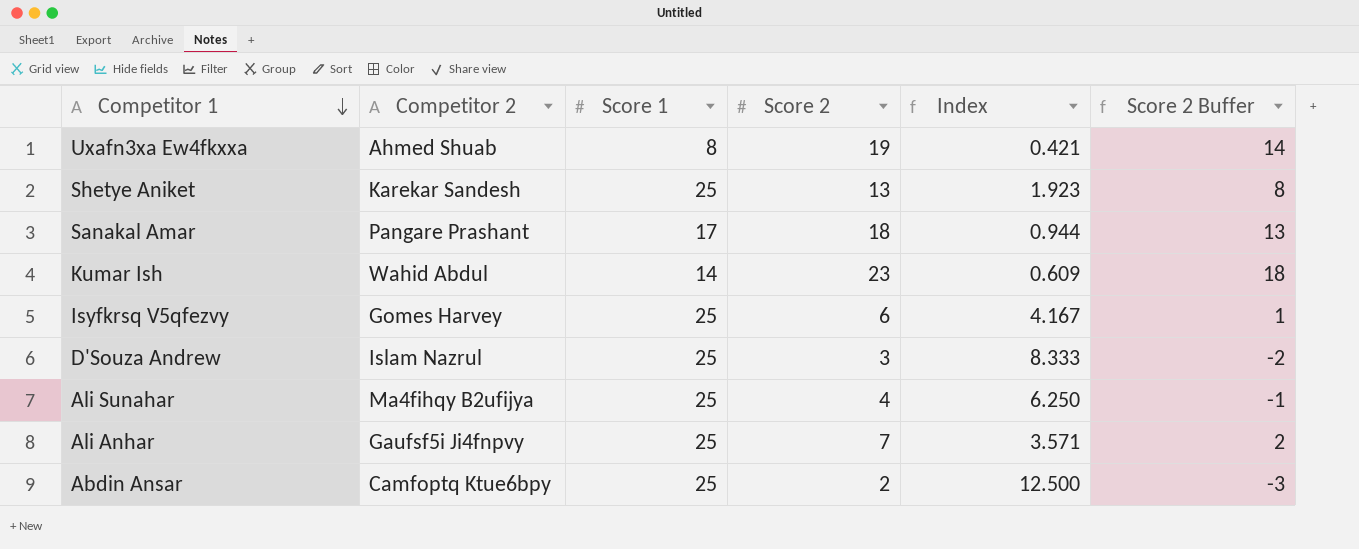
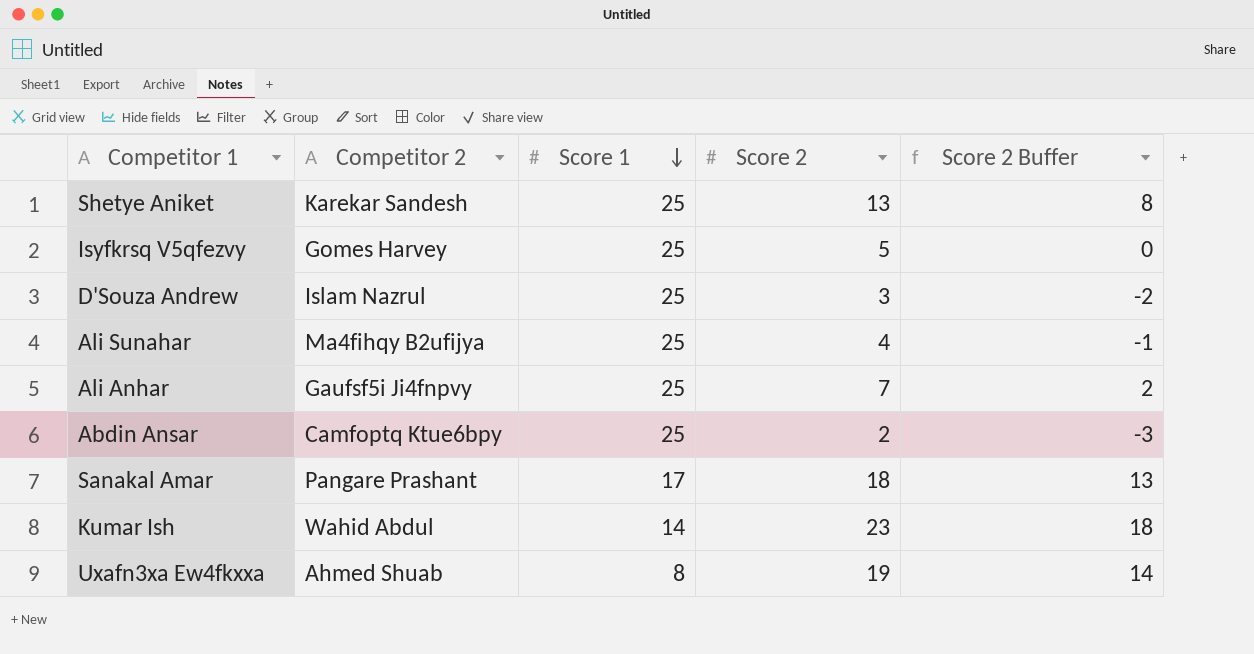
row order: Competitor 1 descending -> Score 1 descending
column Index | formula: [Score 1] / [Score 2] -> none
Isyfkrsq V5qfezvy | Score 2: 6 -> 5
Isyfkrsq V5qfezvy | Score 2 Buffer: 1 -> 0

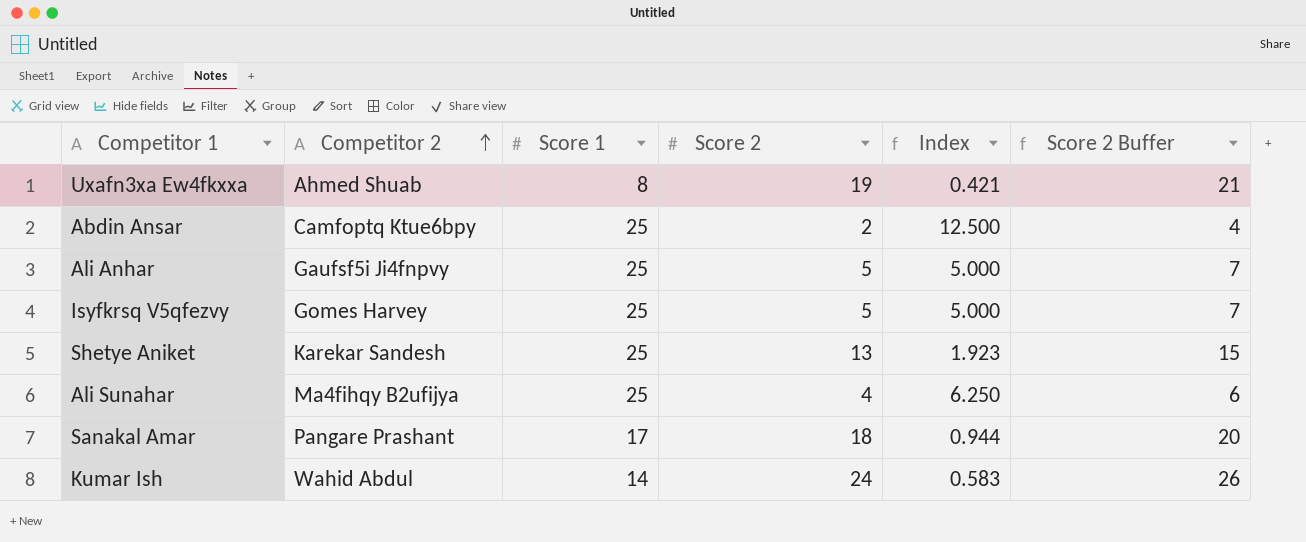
row order: Score 1 descending -> Competitor 2 ascending
column Index | formula: none -> [Score 1] / [Score 2]
column Score 2 Buffer | formula: [Score 2] - 5 -> [Score 2] + 2
row D'Souza Andrew: Islam Nazrul | 25 | 3 | -2 -> none
Ali Anhar | Score 2: 7 -> 5
Kumar Ish | Score 2: 23 -> 24

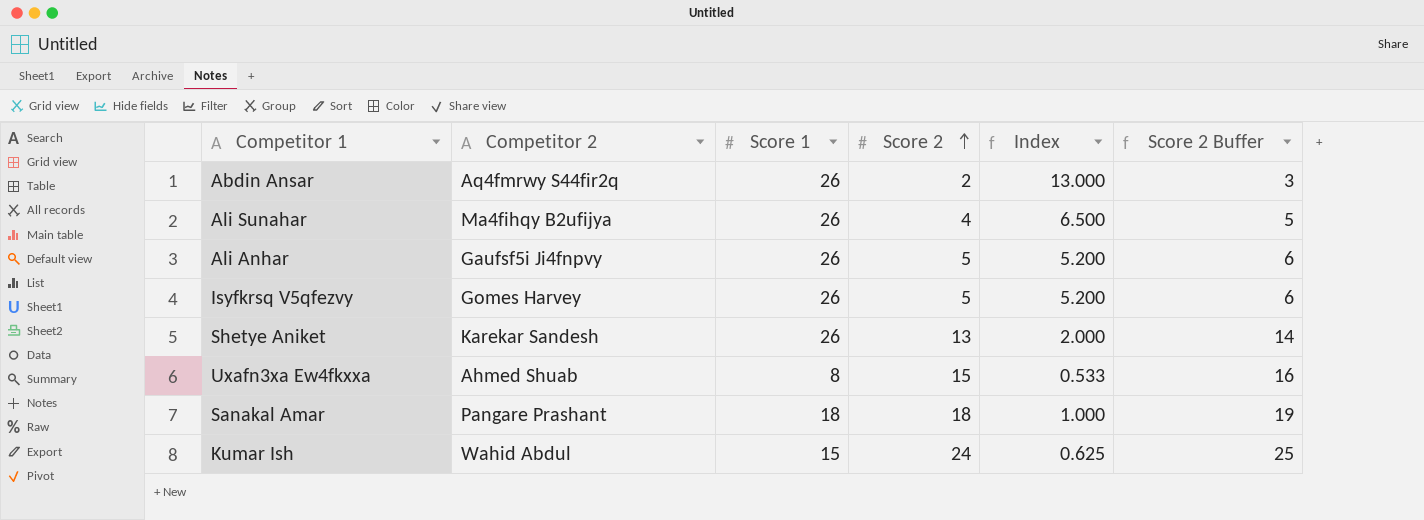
row order: Competitor 2 ascending -> Score 2 ascending
column Score 2 Buffer | formula: [Score 2] + 2 -> [Score 2] + 1
Abdin Ansar | Competitor 2: Camfoptq Ktue6bpy -> Aq4fmrwy S44fir2q
Abdin Ansar | Score 1: 25 -> 26
Abdin Ansar | Index: 12.500 -> 13.000
Ali Sunahar | Score 1: 25 -> 26
Ali Sunahar | Index: 6.250 -> 6.500
Ali Anhar | Score 1: 25 -> 26
Ali Anhar | Index: 5.000 -> 5.200
Isyfkrsq V5qfezvy | Score 1: 25 -> 26
Isyfkrsq V5qfezvy | Index: 5.000 -> 5.200
Shetye Aniket | Score 1: 25 -> 26
Shetye Aniket | Index: 1.923 -> 2.000
Uxafn3xa Ew4fkxxa | Score 2: 19 -> 15
Uxafn3xa Ew4fkxxa | Index: 0.421 -> 0.533
Sanakal Amar | Score 1: 17 -> 18
Sanakal Amar | Index: 0.944 -> 1.000
Kumar Ish | Score 1: 14 -> 15
Kumar Ish | Index: 0.583 -> 0.625

